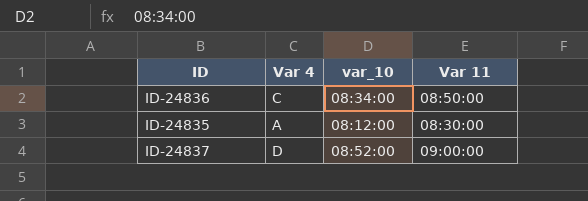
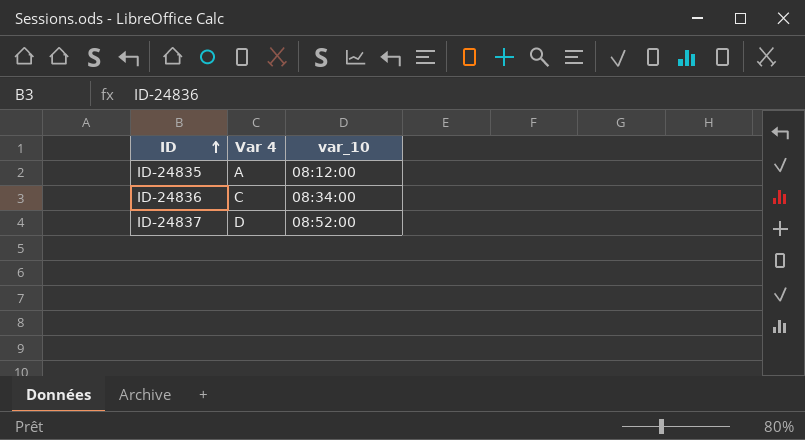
row order: none -> ID ascending
column Var 11 | position: 4 -> none

